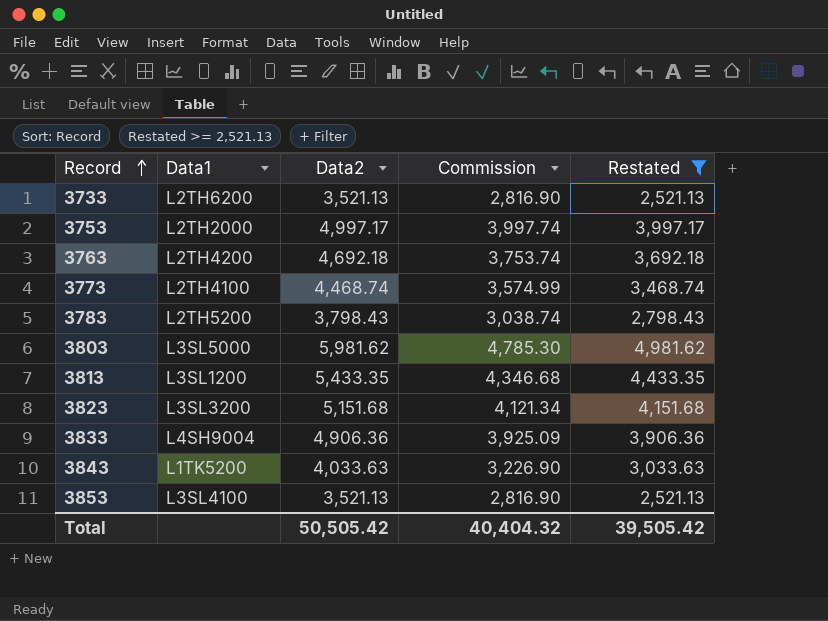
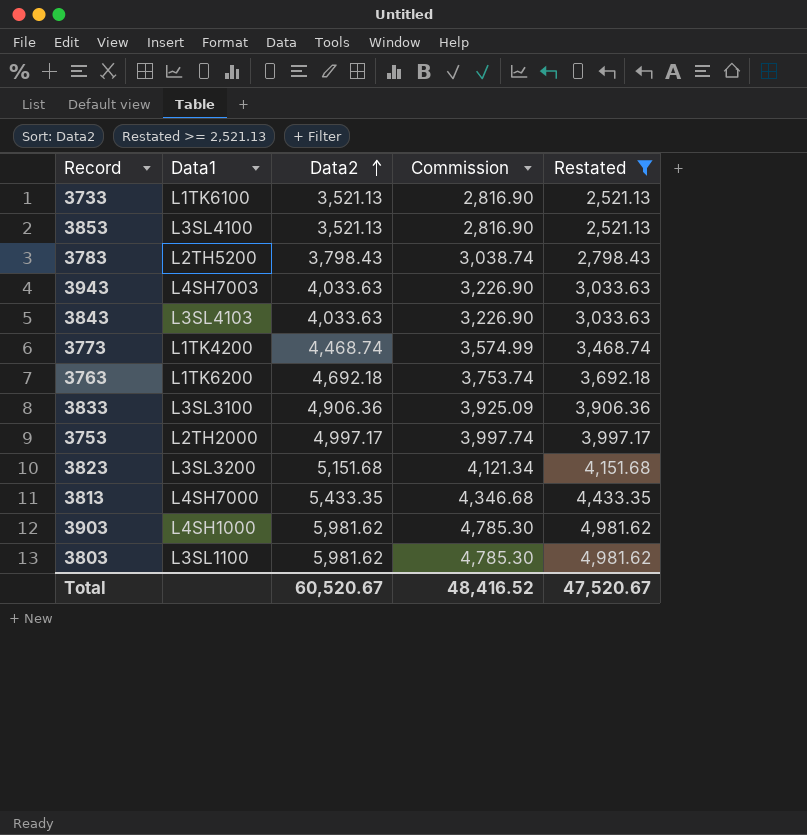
row order: Record ascending -> Data2 ascending
3733 | Data1: L2TH6200 -> L1TK6100
row 3943: none -> L4SH7003 | 4,033.63 | 3,226.90 | 3,033.63
3843 | Data1: L1TK5200 -> L3SL4103
3773 | Data1: L2TH4100 -> L1TK4200
3763 | Data1: L2TH4200 -> L1TK6200
3833 | Data1: L4SH9004 -> L3SL3100
3813 | Data1: L3SL1200 -> L4SH7000
row 3903: none -> L4SH1000 | 5,981.62 | 4,785.30 | 4,981.62
3803 | Data1: L3SL5000 -> L3SL1100
Total | Data2: 50,505.42 -> 60,520.67
Total | Commission: 40,404.32 -> 48,416.52
Total | Restated: 39,505.42 -> 47,520.67

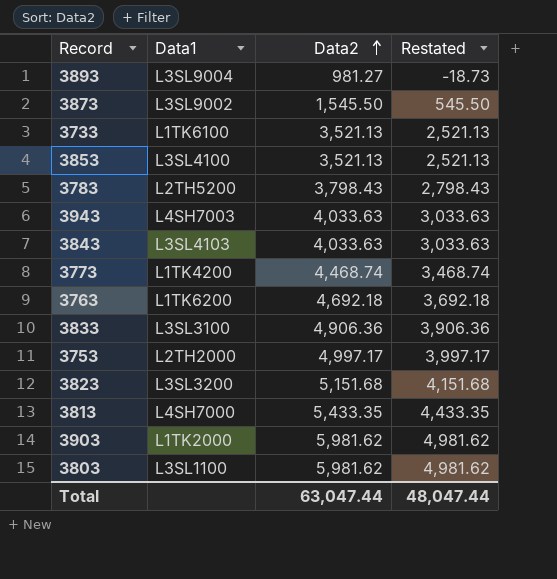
filter: Restated >= 2,521.13 -> none
column Commission | formula: [Data2] * 0.8 -> none
3903 | Data1: L4SH1000 -> L1TK2000
Total | Data2: 60,520.67 -> 63,047.44
Total | Restated: 47,520.67 -> 48,047.44

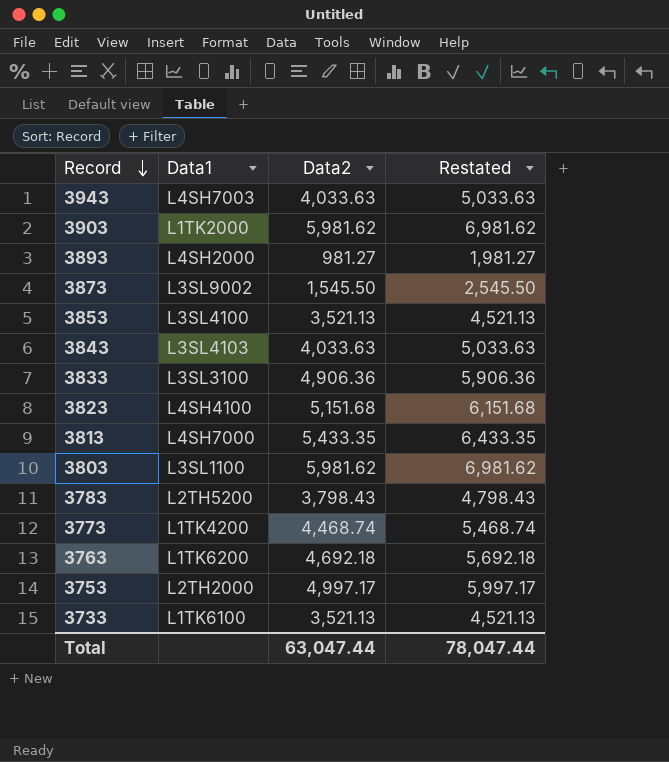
row order: Data2 ascending -> Record descending
column Restated | formula: [Data2] - 1000 -> [Data2] + 1000
3893 | Data1: L3SL9004 -> L4SH2000
3823 | Data1: L3SL3200 -> L4SH4100
Total | Restated: 48,047.44 -> 78,047.44

